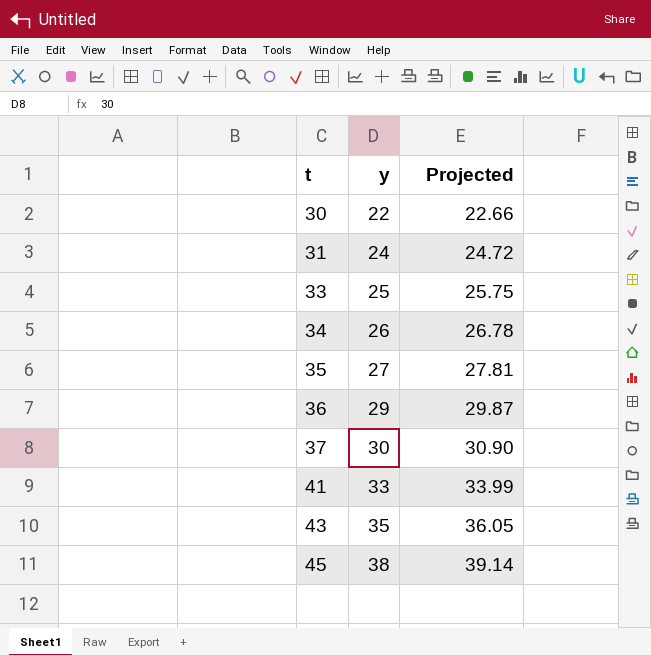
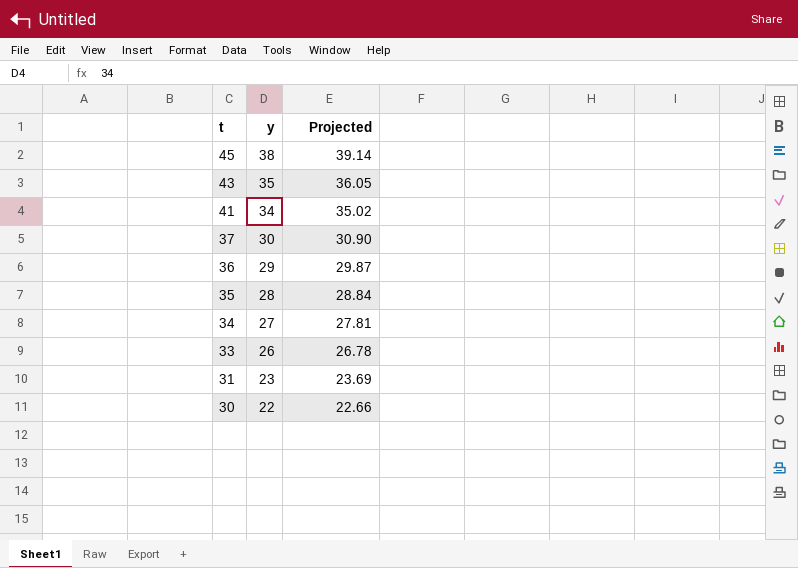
row order: t ascending -> t descending
41 | y: 33 -> 34
41 | Projected: 33.99 -> 35.02
35 | y: 27 -> 28
35 | Projected: 27.81 -> 28.84
34 | y: 26 -> 27
34 | Projected: 26.78 -> 27.81
33 | y: 25 -> 26
33 | Projected: 25.75 -> 26.78
31 | y: 24 -> 23
31 | Projected: 24.72 -> 23.69

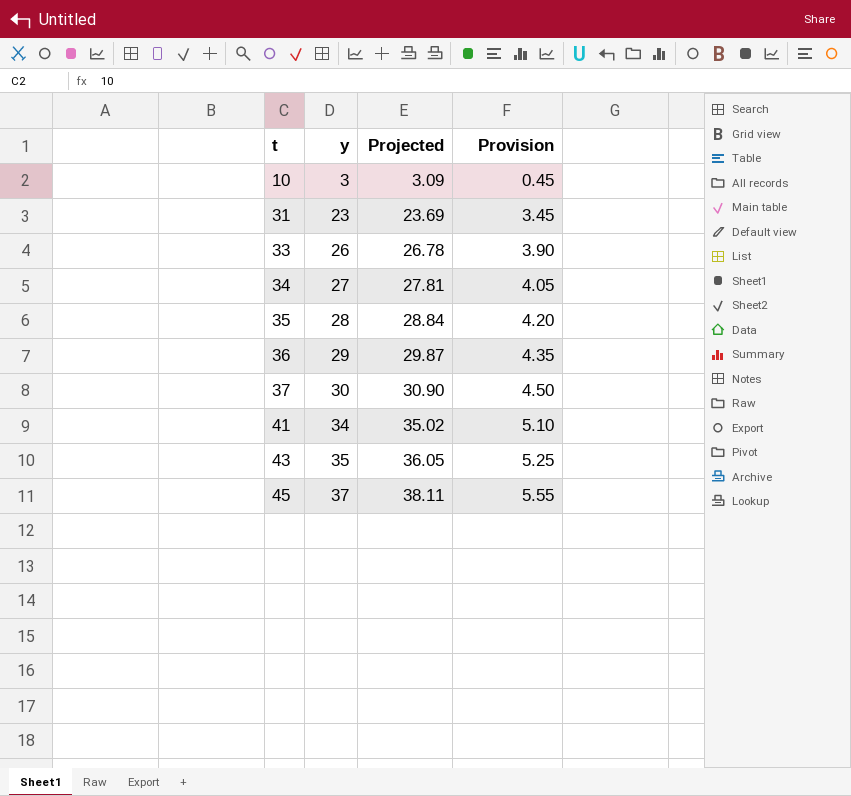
row order: t descending -> t ascending
column Provision | formula: none -> [y] * 0.15
row 30: 22 | 22.66 -> none
row 10: none -> 3 | 3.09 | 0.45
45 | y: 38 -> 37
45 | Projected: 39.14 -> 38.11

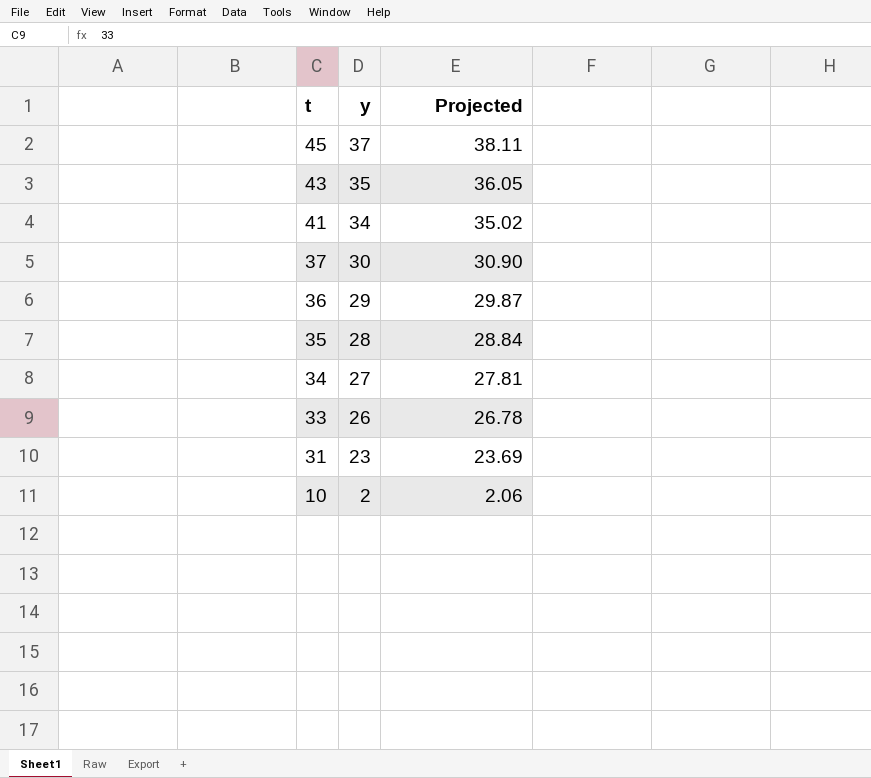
row order: t ascending -> t descending
column Provision | formula: [y] * 0.15 -> none
10 | y: 3 -> 2
10 | Projected: 3.09 -> 2.06

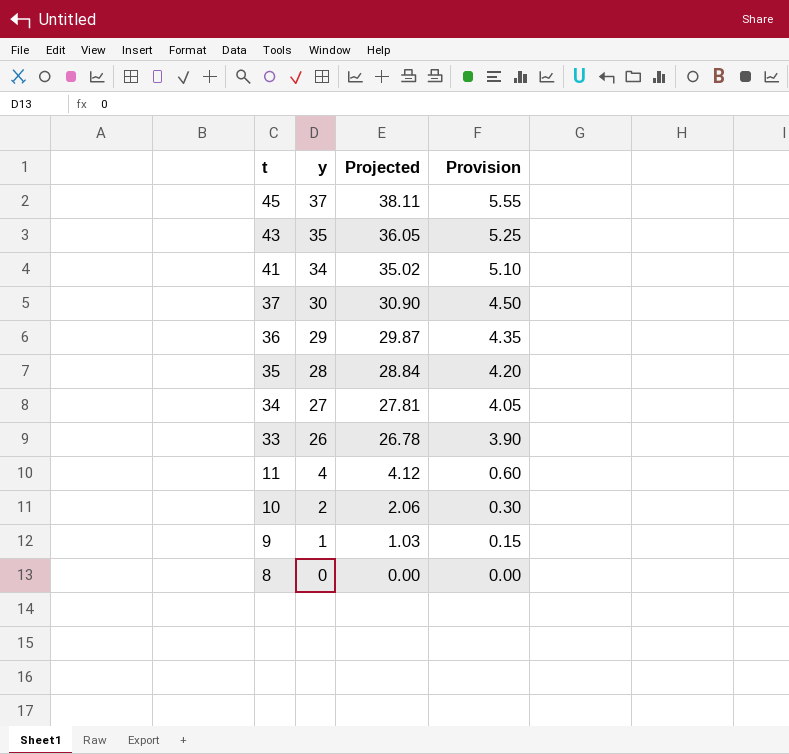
column Provision | formula: none -> [y] * 0.15
row 31: 23 | 23.69 -> none
row 11: none -> 4 | 4.12 | 0.60
row 9: none -> 1 | 1.03 | 0.15
row 8: none -> 0 | 0.00 | 0.00

